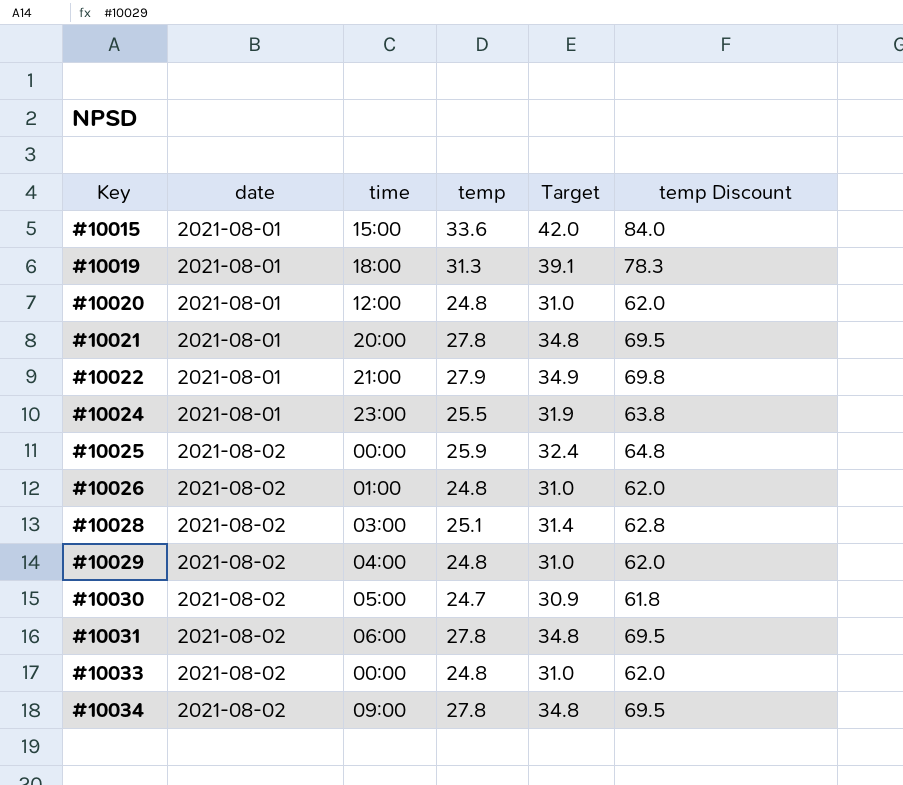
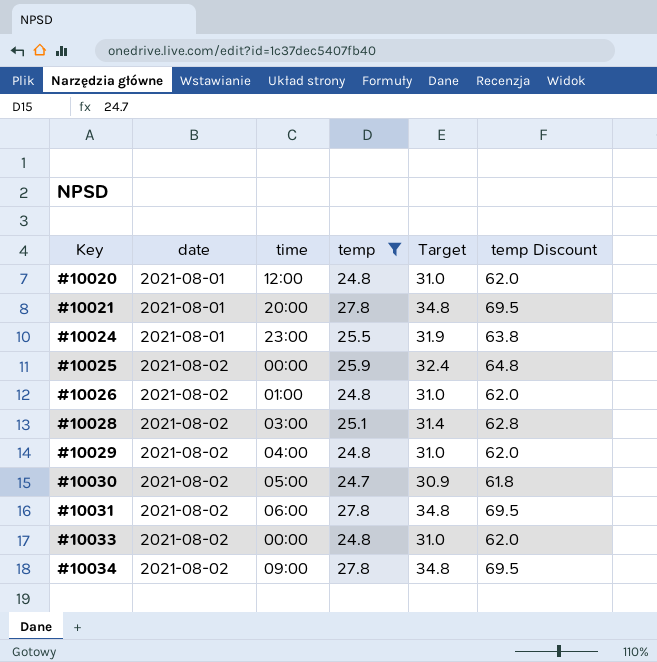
filter: none -> temp <= 27.8

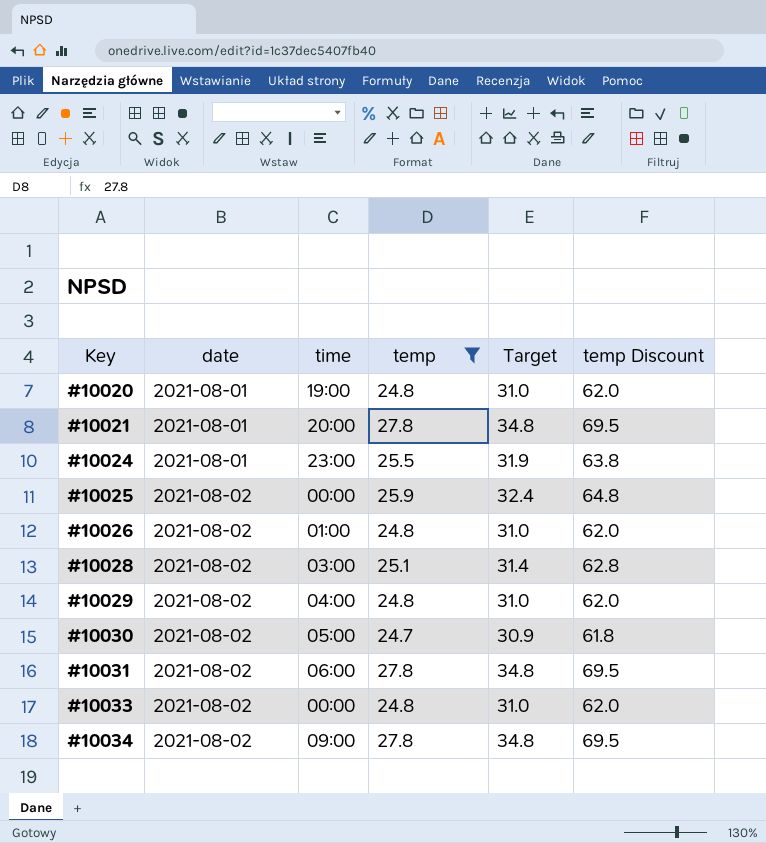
#10020 | time: 12:00 -> 19:00

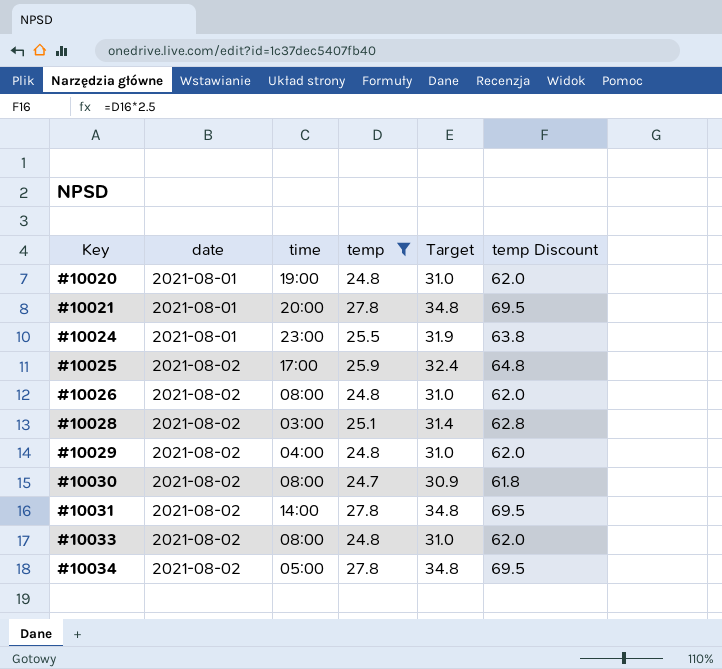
#10025 | time: 00:00 -> 17:00
#10026 | time: 01:00 -> 08:00
#10030 | time: 05:00 -> 08:00
#10031 | time: 06:00 -> 14:00
#10033 | time: 00:00 -> 08:00
#10034 | time: 09:00 -> 05:00

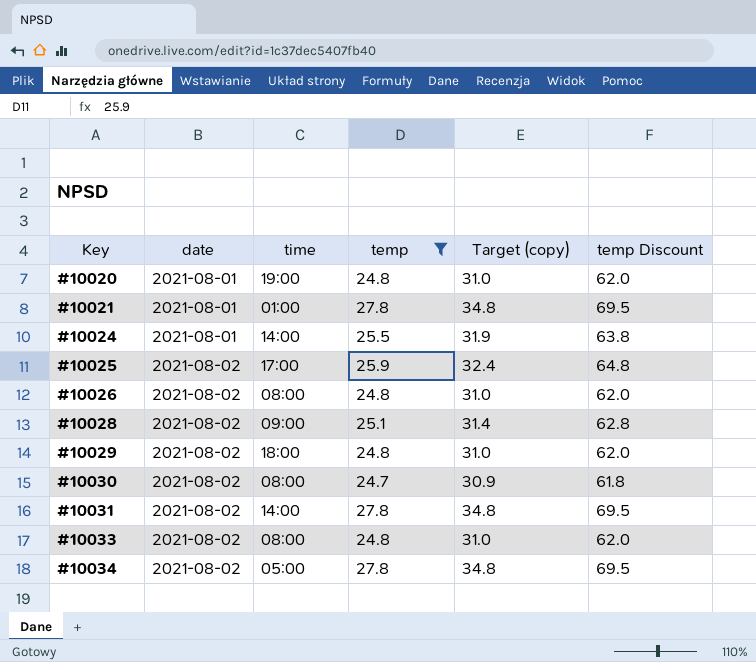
column name: Target -> Target (copy)
#10021 | time: 20:00 -> 01:00
#10024 | time: 23:00 -> 14:00
#10028 | time: 03:00 -> 09:00
#10029 | time: 04:00 -> 18:00

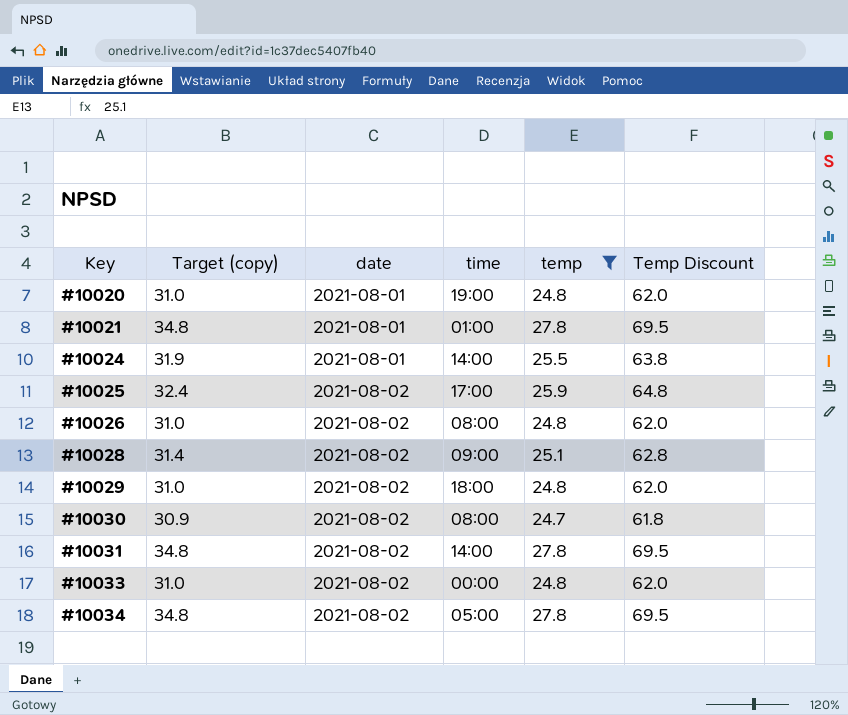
column Target (copy) | position: 5 -> 2
column name: temp Discount -> Temp Discount
#10033 | time: 08:00 -> 00:00

